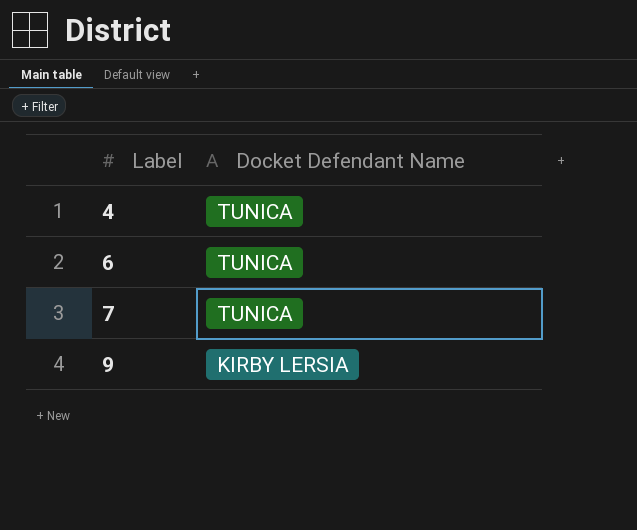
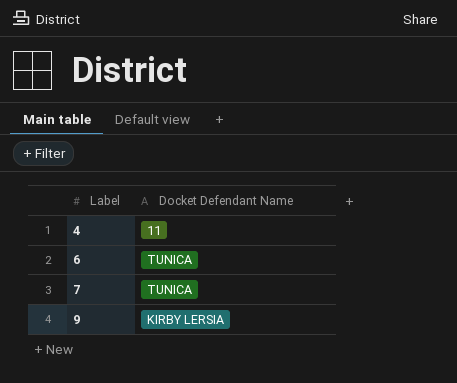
4 | Docket Defendant Name: TUNICA -> 11

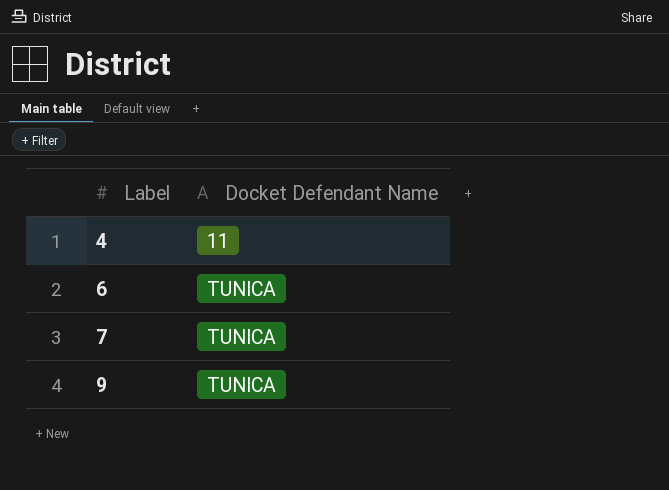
9 | Docket Defendant Name: KIRBY LERSIA -> TUNICA

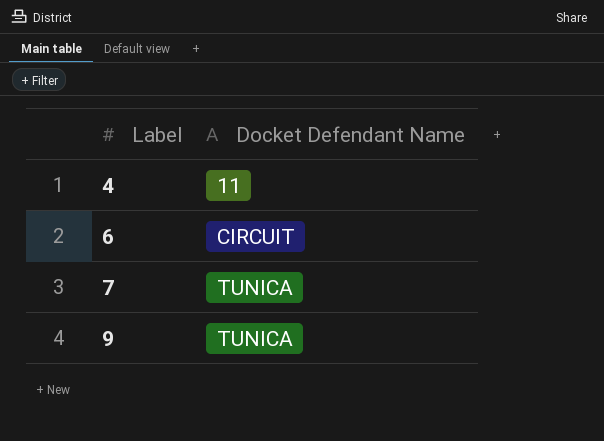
6 | Docket Defendant Name: TUNICA -> CIRCUIT

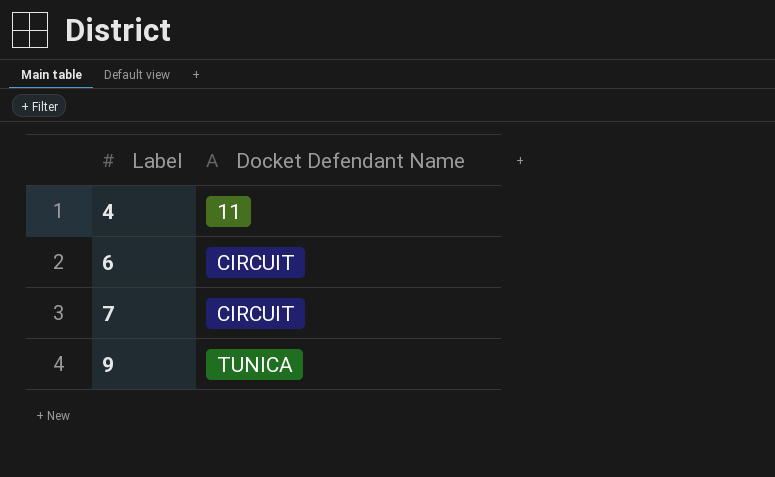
7 | Docket Defendant Name: TUNICA -> CIRCUIT

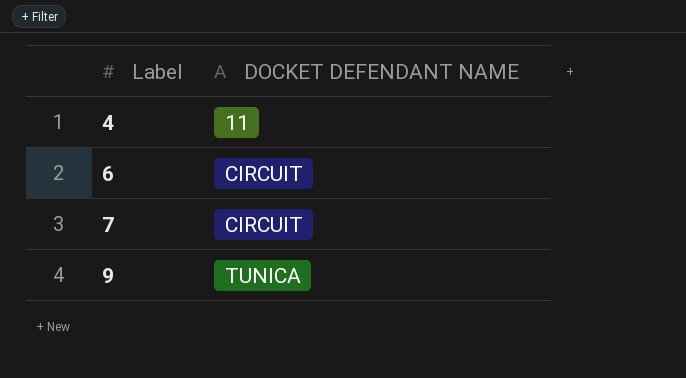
column name: Docket Defendant Name -> DOCKET DEFENDANT NAME

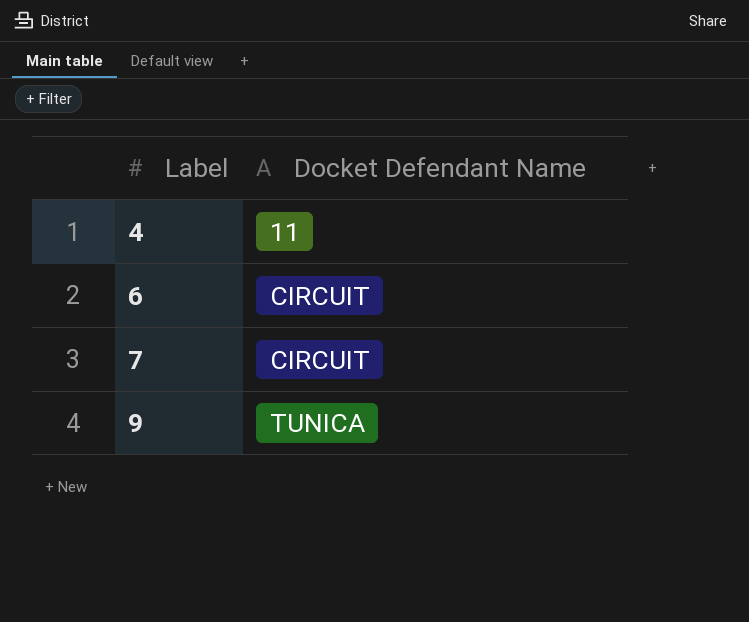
column name: DOCKET DEFENDANT NAME -> Docket Defendant Name

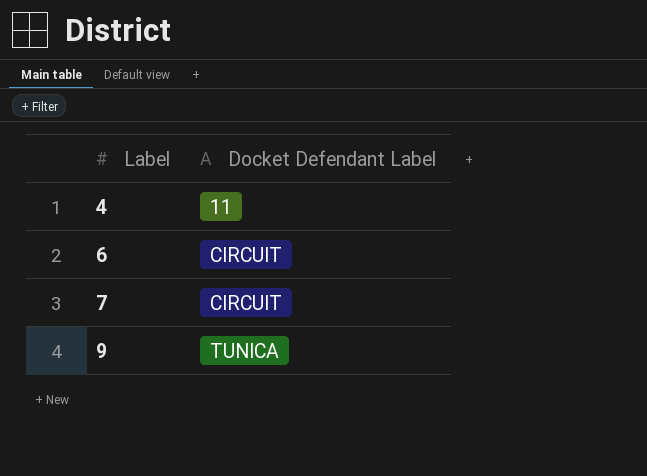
column name: Docket Defendant Name -> Docket Defendant Label

